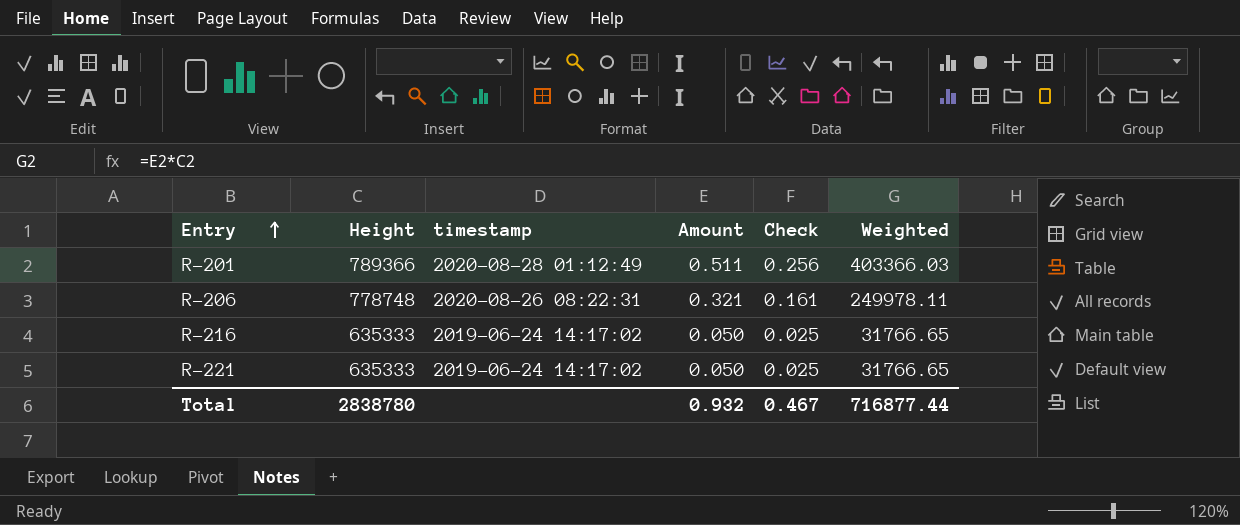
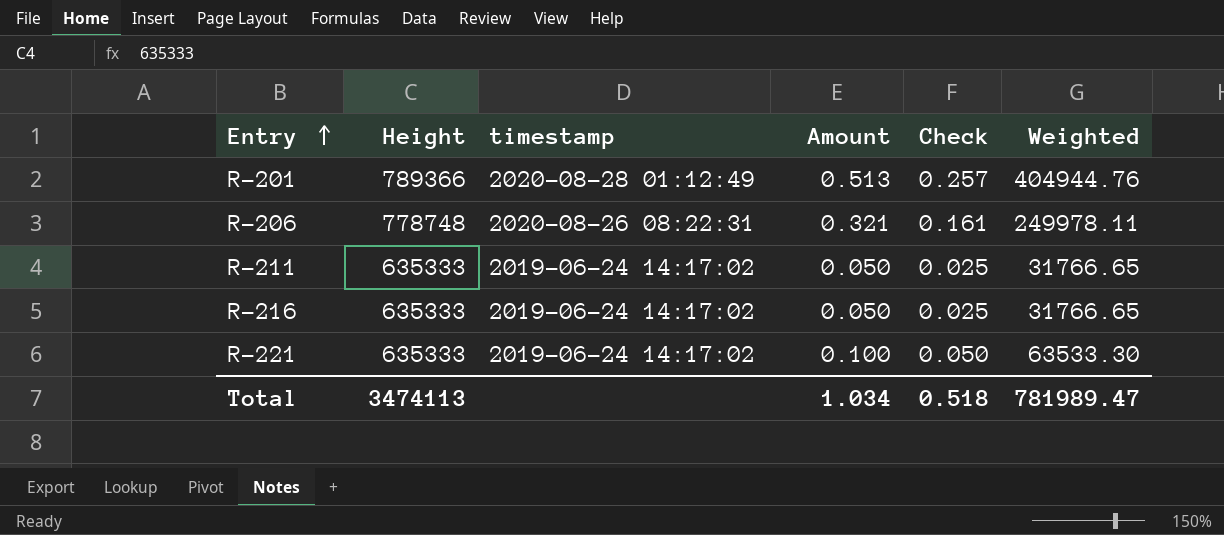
R-201 | Amount: 0.511 -> 0.513
R-201 | Check: 0.256 -> 0.257
R-201 | Weighted: 403366.03 -> 404944.76
row R-211: none -> 635333 | 2019-06-24 14:17:02 | 0.050 | 0.025 | 31766.65
R-221 | Amount: 0.050 -> 0.100
R-221 | Check: 0.025 -> 0.050
R-221 | Weighted: 31766.65 -> 63533.30
Total | Height: 2838780 -> 3474113
Total | Amount: 0.932 -> 1.034
Total | Check: 0.467 -> 0.518
Total | Weighted: 716877.44 -> 781989.47

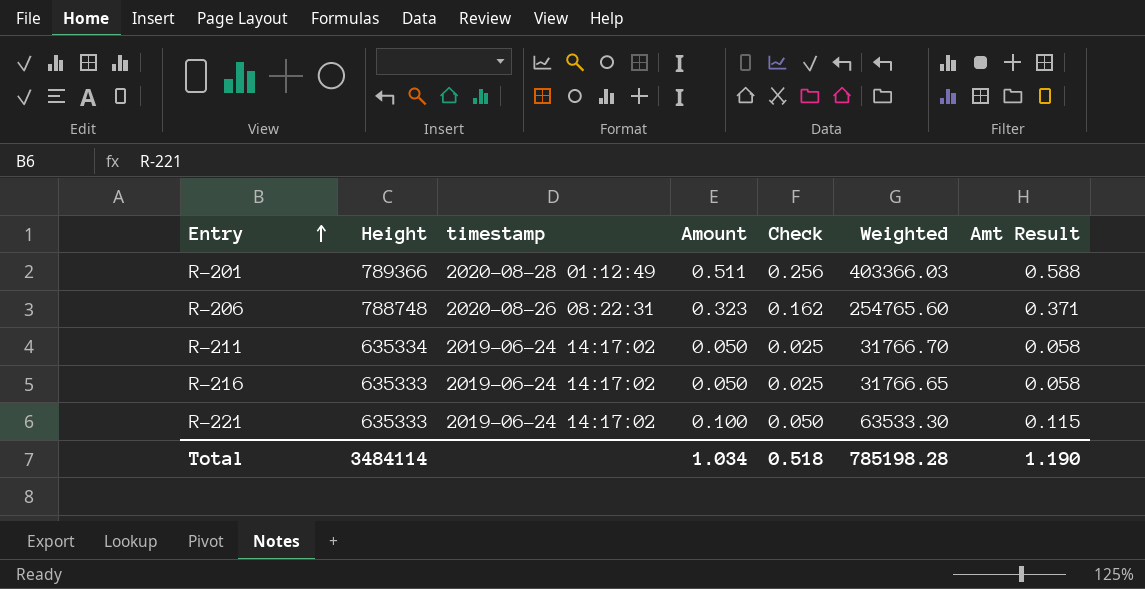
column Amt Result | formula: none -> [Amount] * 1.15
R-201 | Amount: 0.513 -> 0.511
R-201 | Check: 0.257 -> 0.256
R-201 | Weighted: 404944.76 -> 403366.03
R-206 | Height: 778748 -> 788748
R-206 | Amount: 0.321 -> 0.323
R-206 | Check: 0.161 -> 0.162
R-206 | Weighted: 249978.11 -> 254765.60
R-211 | Height: 635333 -> 635334
R-211 | Weighted: 31766.65 -> 31766.70
Total | Height: 3474113 -> 3484114
Total | Weighted: 781989.47 -> 785198.28

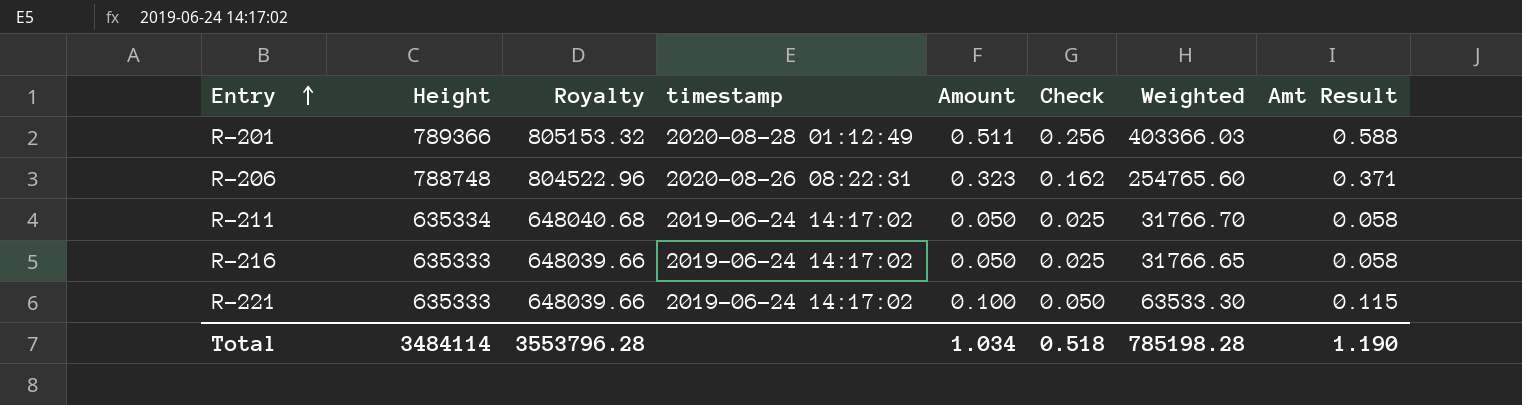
column Royalty | formula: none -> [Height] * 1.02

